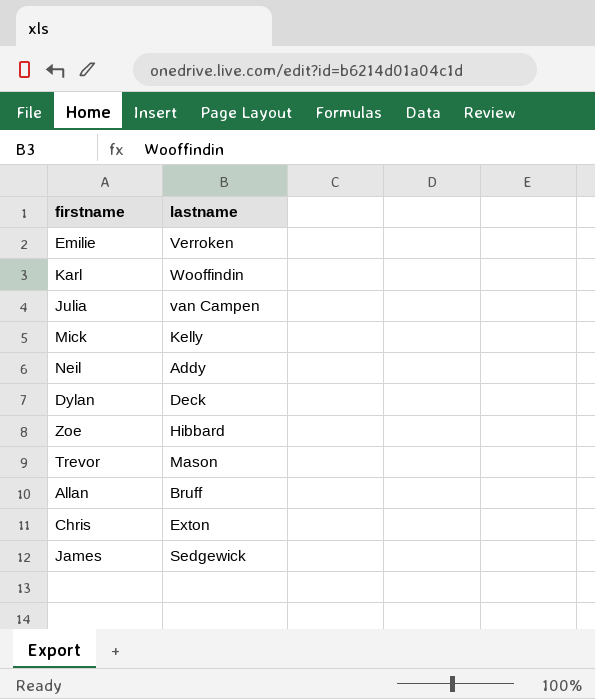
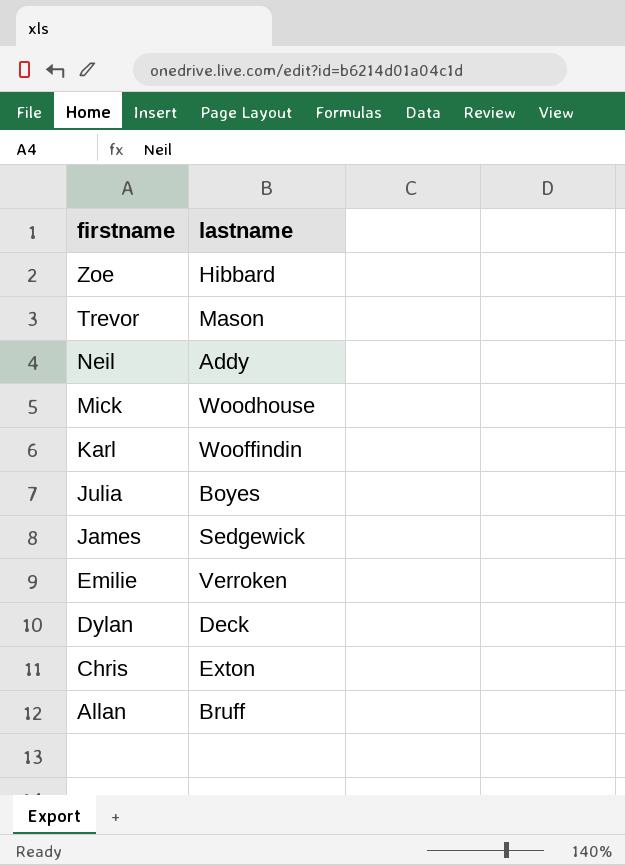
row order: none -> firstname descending
Mick | lastname: Kelly -> Woodhouse
Julia | lastname: van Campen -> Boyes

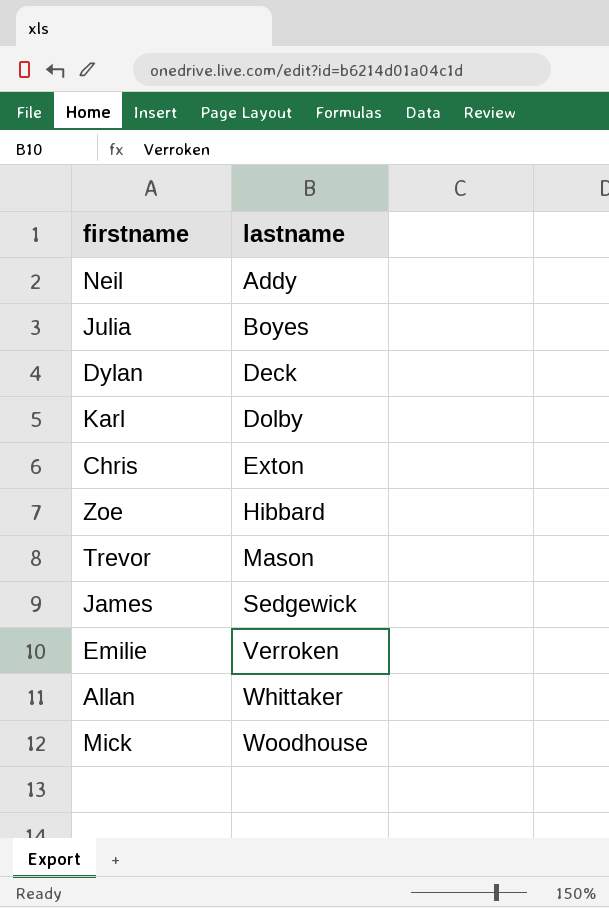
row order: firstname descending -> lastname ascending
Karl | lastname: Wooffindin -> Dolby
Allan | lastname: Bruff -> Whittaker

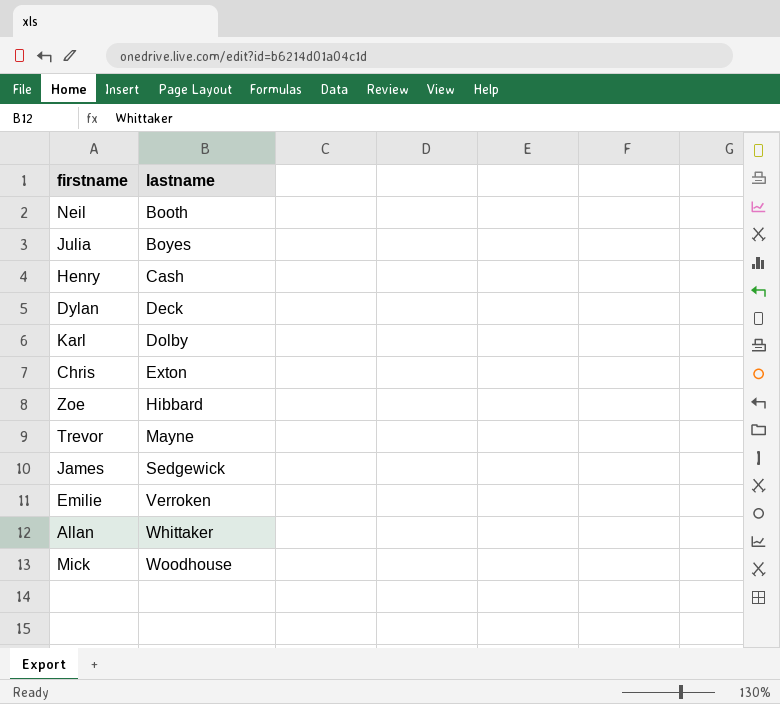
Neil | lastname: Addy -> Booth
row Henry: none -> Cash
Trevor | lastname: Mason -> Mayne

